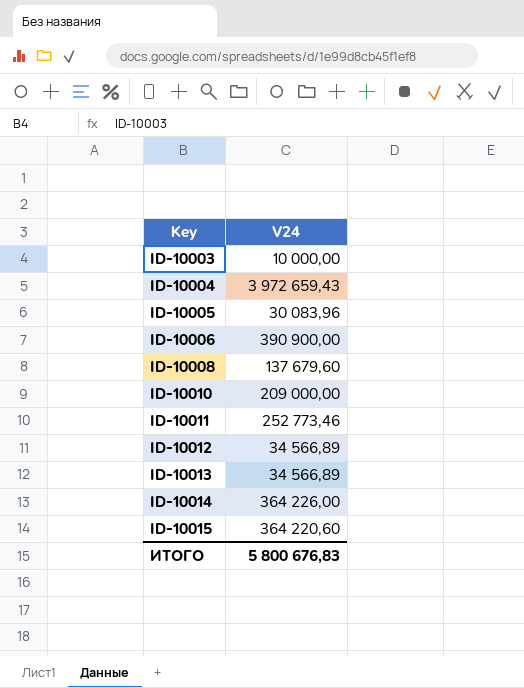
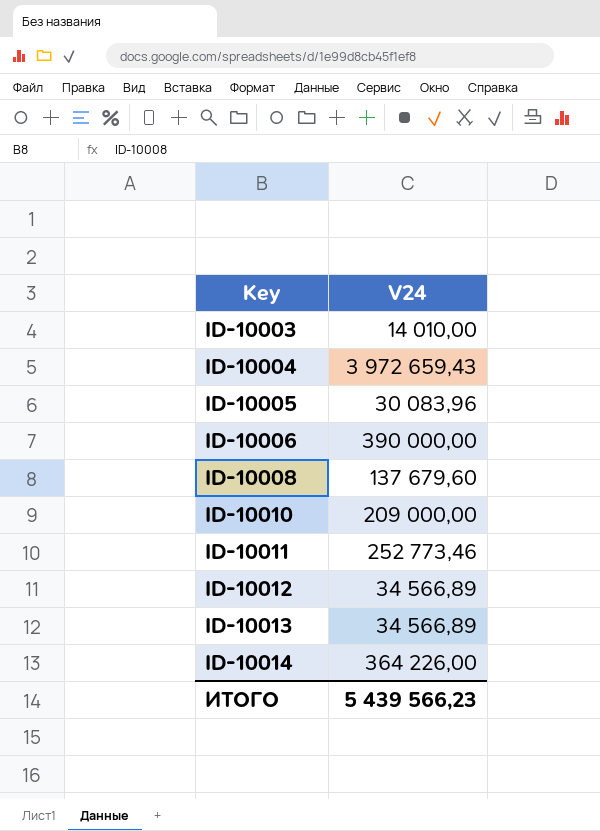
row ID-10015: 364 220,60 -> none
ID-10003 | V24: 10 000,00 -> 14 010,00
ID-10006 | V24: 390 900,00 -> 390 000,00
ИТОГО | V24: 5 800 676,83 -> 5 439 566,23

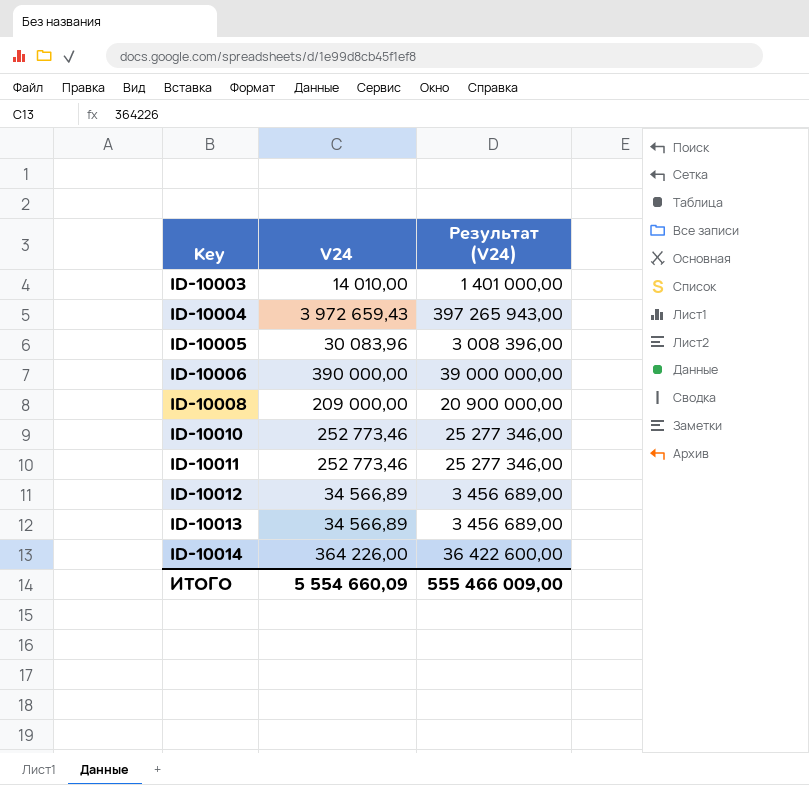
column Результат (V24) | formula: none -> [V24] * 100
ID-10008 | V24: 137 679,60 -> 209 000,00
ID-10010 | V24: 209 000,00 -> 252 773,46
ИТОГО | V24: 5 439 566,23 -> 5 554 660,09

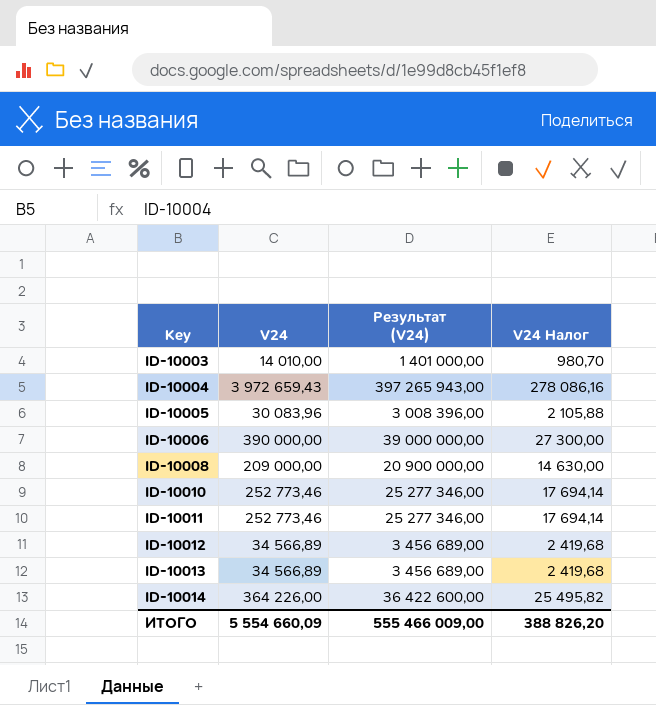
column V24 Налог | formula: none -> [V24] * 0,07

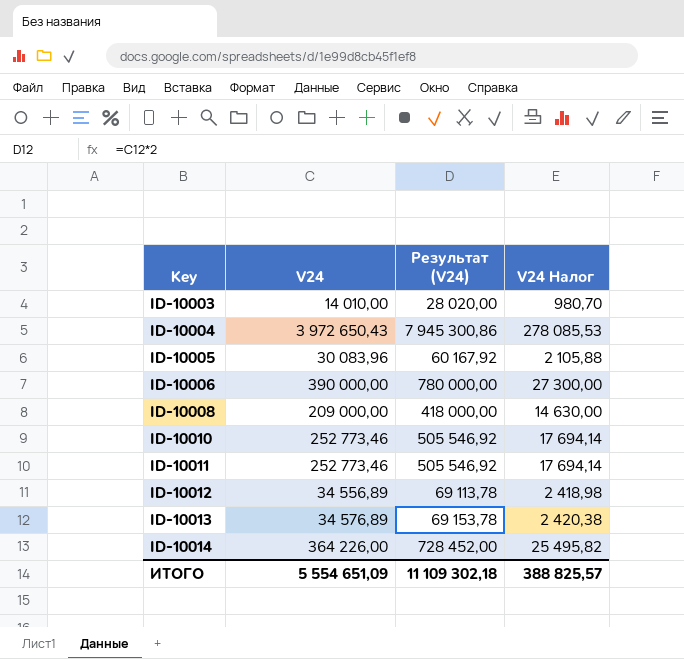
column Результат (V24) | formula: [V24] * 100 -> [V24] * 2
ID-10004 | V24: 3 972 659,43 -> 3 972 650,43
ID-10004 | V24 Налог: 278 086,16 -> 278 085,53
ID-10012 | V24: 34 566,89 -> 34 556,89
ID-10012 | V24 Налог: 2 419,68 -> 2 418,98
ID-10013 | V24: 34 566,89 -> 34 576,89
ID-10013 | V24 Налог: 2 419,68 -> 2 420,38
ИТОГО | V24: 5 554 660,09 -> 5 554 651,09
ИТОГО | Результат (V24): 555 466 009,00 -> 11 109 302,18
ИТОГО | V24 Налог: 388 826,20 -> 388 825,57

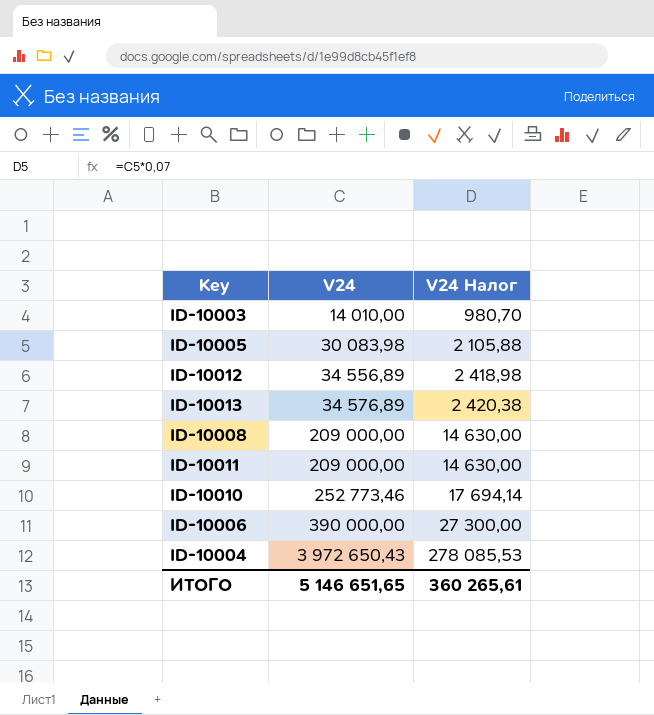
row order: Key ascending -> V24 ascending
column Результат (V24) | formula: [V24] * 2 -> none
row ID-10014: 364 226,00 | 728 452,00 | 25 495,82 -> none
ID-10005 | V24: 30 083,96 -> 30 083,98
ID-10011 | V24: 252 773,46 -> 209 000,00
ID-10011 | V24 Налог: 17 694,14 -> 14 630,00
ИТОГО | V24: 5 554 651,09 -> 5 146 651,65
ИТОГО | V24 Налог: 388 825,57 -> 360 265,61

